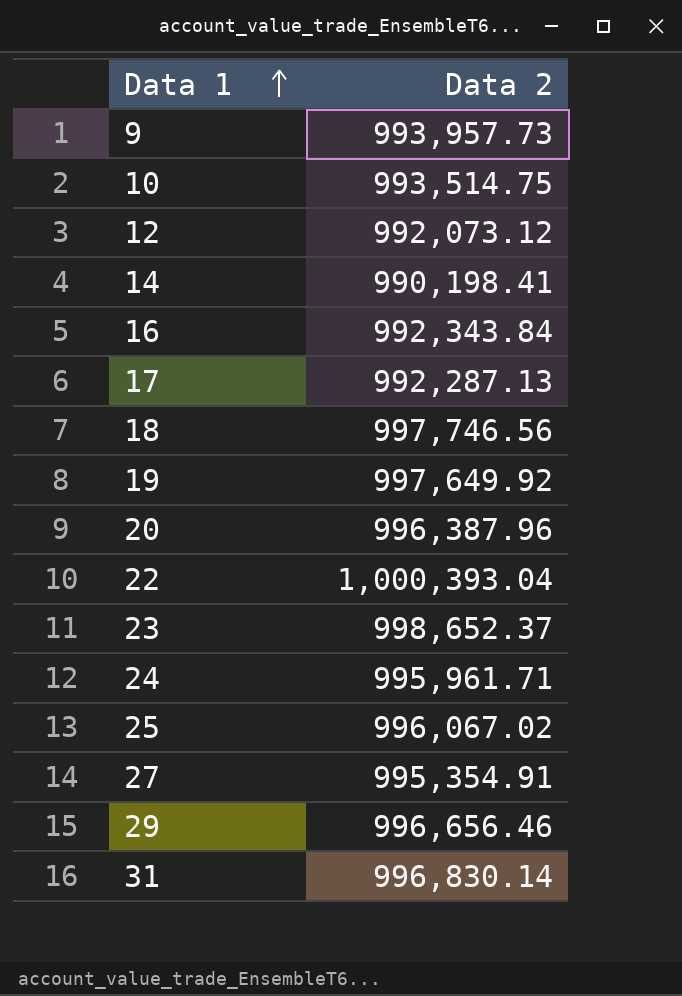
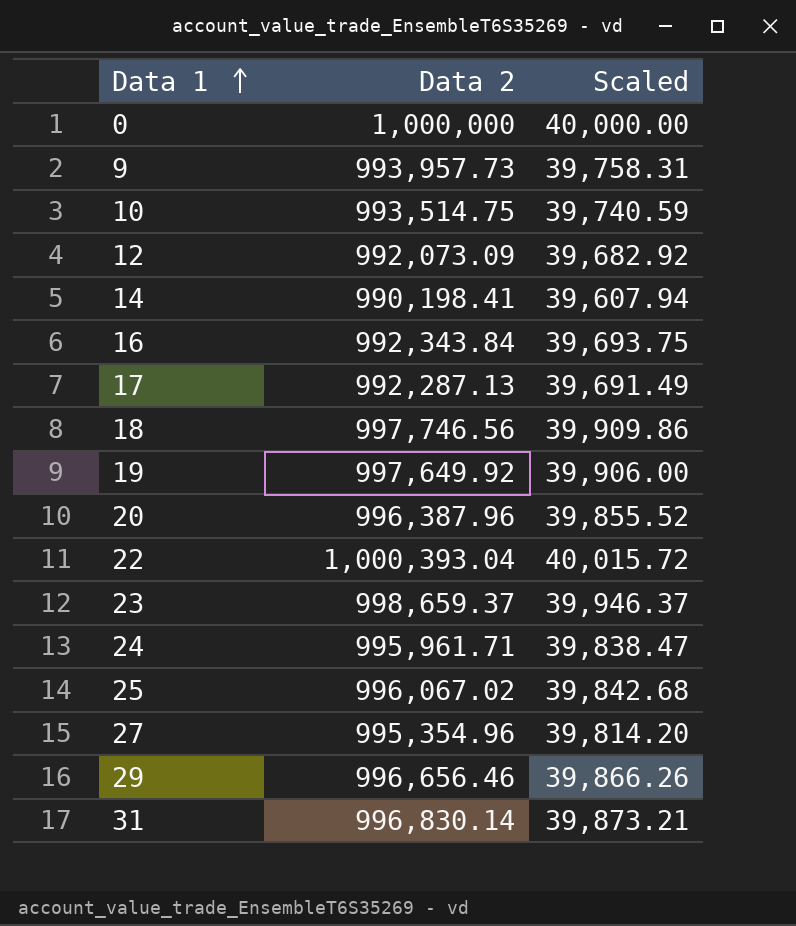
column Scaled | formula: none -> [Data 2] * 0.04
row 0: none -> 1,000,000 | 40,000.00
12 | Data 2: 992,073.12 -> 992,073.09
23 | Data 2: 998,652.37 -> 998,659.37
27 | Data 2: 995,354.91 -> 995,354.96

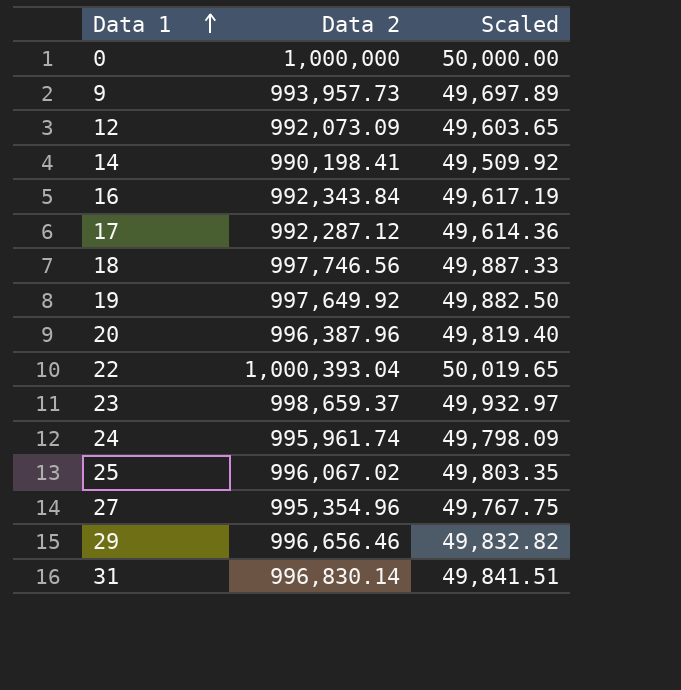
column Scaled | formula: [Data 2] * 0.04 -> [Data 2] * 0.05
row 10: 993,514.75 | 39,740.59 -> none
17 | Data 2: 992,287.13 -> 992,287.12
24 | Data 2: 995,961.71 -> 995,961.74

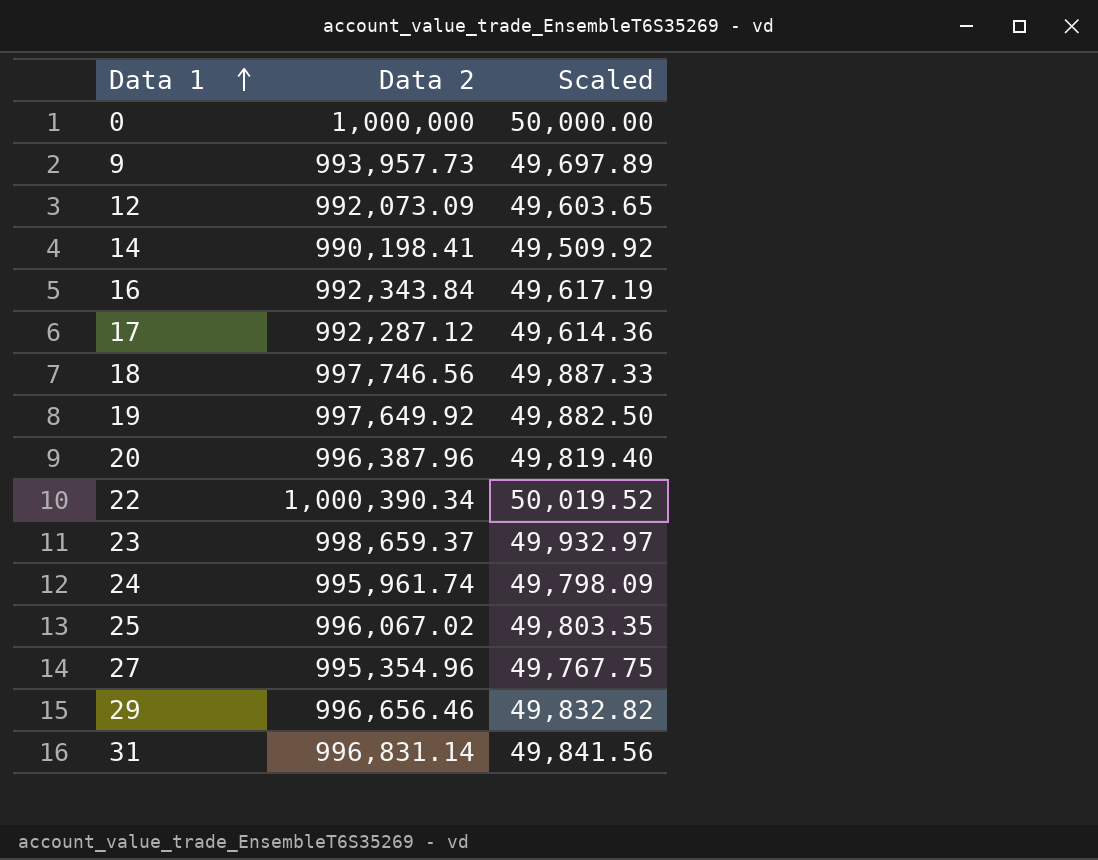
22 | Data 2: 1,000,393.04 -> 1,000,390.34
22 | Scaled: 50,019.65 -> 50,019.52
31 | Data 2: 996,830.14 -> 996,831.14
31 | Scaled: 49,841.51 -> 49,841.56

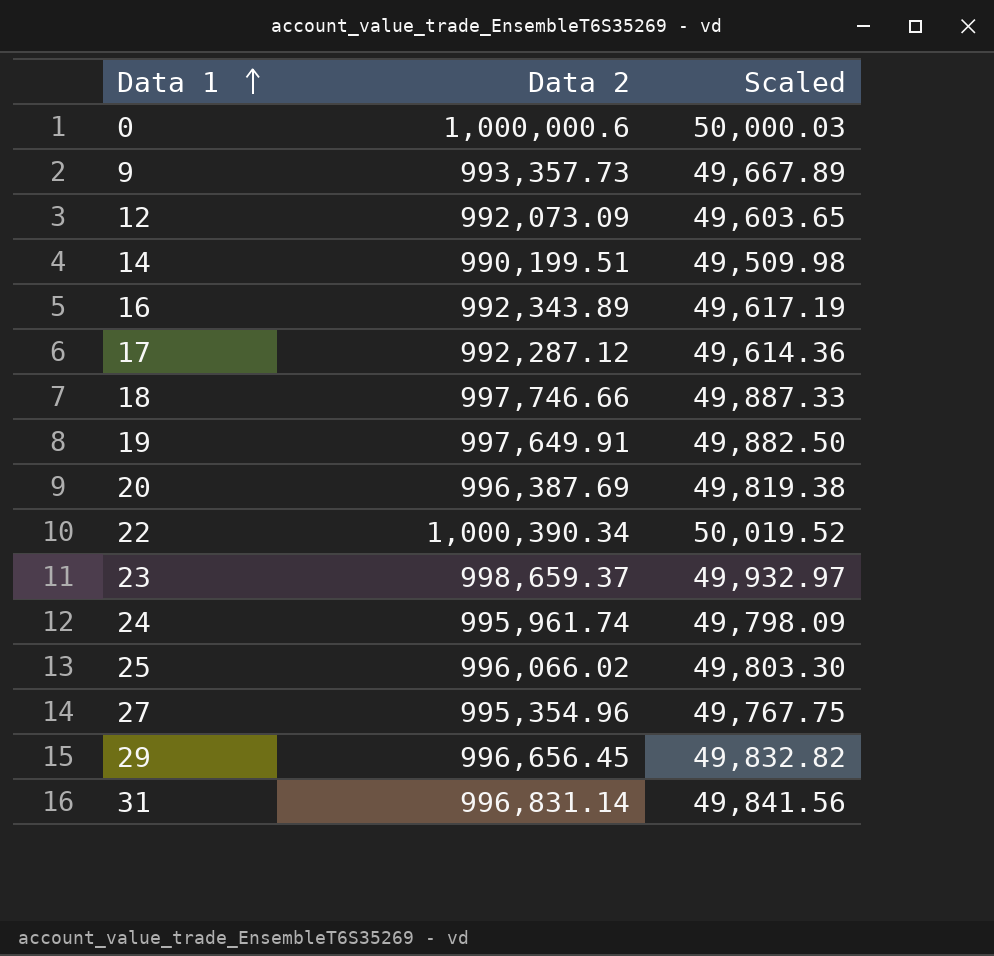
0 | Data 2: 1,000,000 -> 1,000,000.6
0 | Scaled: 50,000.00 -> 50,000.03
9 | Data 2: 993,957.73 -> 993,357.73
9 | Scaled: 49,697.89 -> 49,667.89
14 | Data 2: 990,198.41 -> 990,199.51
14 | Scaled: 49,509.92 -> 49,509.98
16 | Data 2: 992,343.84 -> 992,343.89
18 | Data 2: 997,746.56 -> 997,746.66
19 | Data 2: 997,649.92 -> 997,649.91
20 | Data 2: 996,387.96 -> 996,387.69
20 | Scaled: 49,819.40 -> 49,819.38
25 | Data 2: 996,067.02 -> 996,066.02
25 | Scaled: 49,803.35 -> 49,803.30
29 | Data 2: 996,656.46 -> 996,656.45

